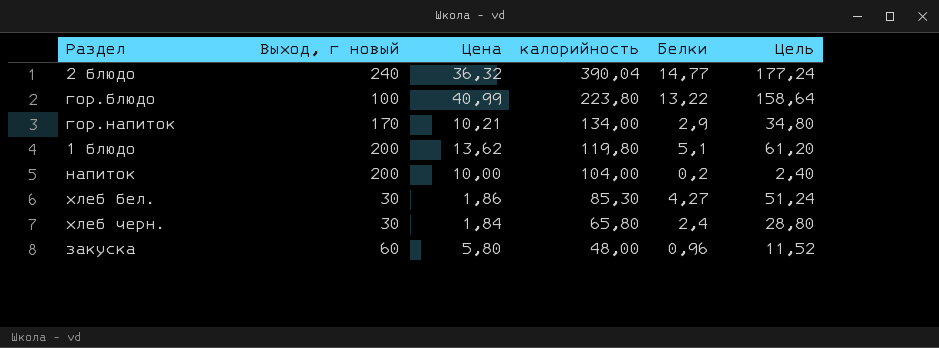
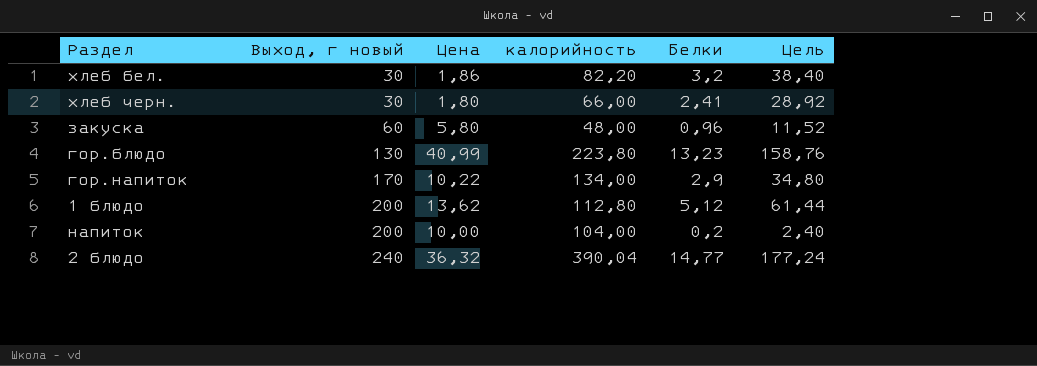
row order: калорийность descending -> Выход, г новый ascending
хлеб бел. | калорийность: 85,30 -> 82,20
хлеб бел. | Белки: 4,27 -> 3,2
хлеб бел. | Цель: 51,24 -> 38,40
хлеб черн. | Цена: 1,84 -> 1,80
хлеб черн. | калорийность: 65,80 -> 66,00
хлеб черн. | Белки: 2,4 -> 2,41
хлеб черн. | Цель: 28,80 -> 28,92
гор.блюдо | Выход, г новый: 100 -> 130
гор.блюдо | Белки: 13,22 -> 13,23
гор.блюдо | Цель: 158,64 -> 158,76
гор.напиток | Цена: 10,21 -> 10,22
1 блюдо | калорийность: 119,80 -> 112,80
1 блюдо | Белки: 5,1 -> 5,12
1 блюдо | Цель: 61,20 -> 61,44

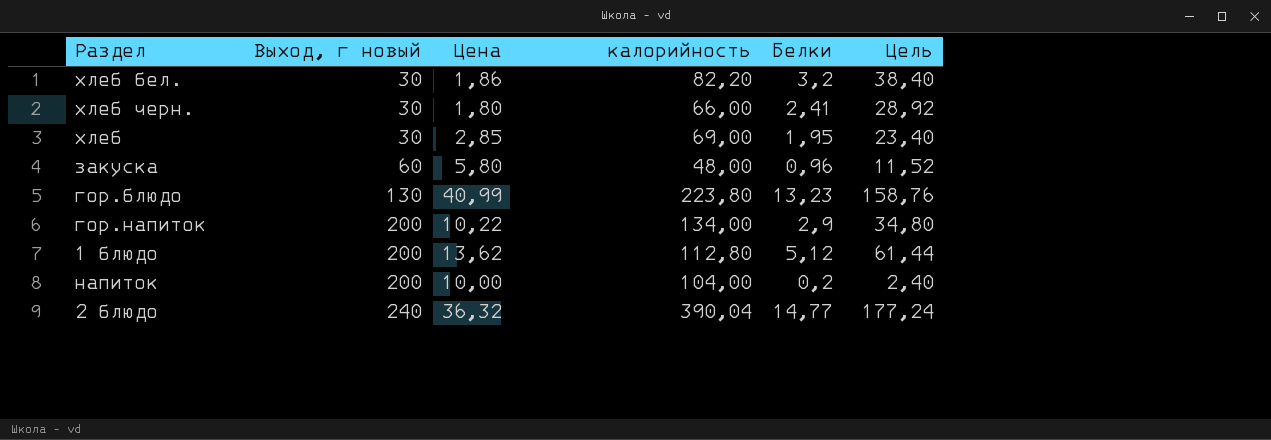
row хлеб: none -> 30 | 2,85 | 69,00 | 1,95 | 23,40
гор.напиток | Выход, г новый: 170 -> 200

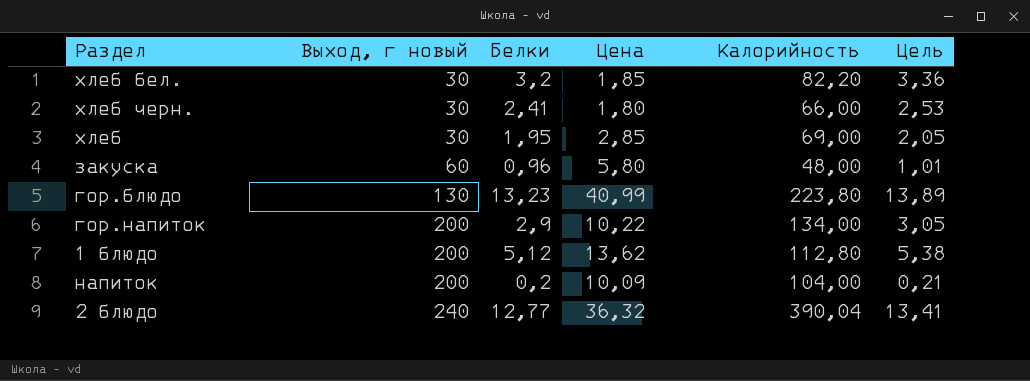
column Белки | position: 5 -> 3
column name: калорийность -> Калорийность
column Цель | formula: [Белки] * 12 -> [Белки] * 1,05
хлеб бел. | Цена: 1,86 -> 1,85
напиток | Цена: 10,00 -> 10,09
2 блюдо | Белки: 14,77 -> 12,77

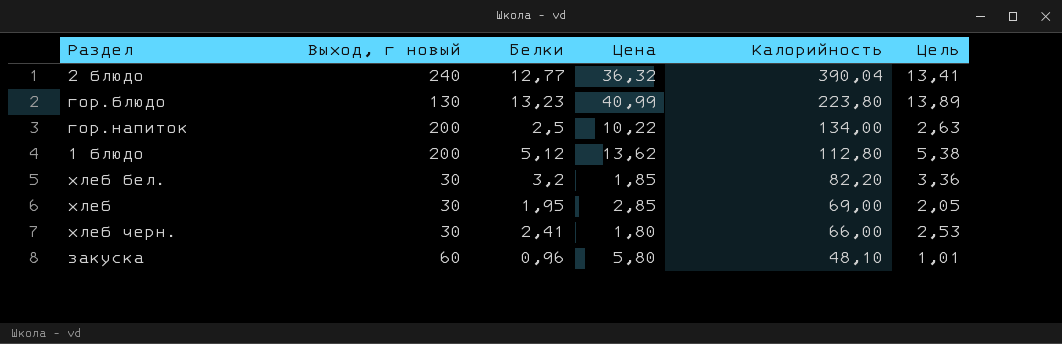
row order: Выход, г новый ascending -> Калорийность descending
row напиток: 200 | 0,2 | 10,09 | 104,00 | 0,21 -> none
гор.напиток | Белки: 2,9 -> 2,5
гор.напиток | Цель: 3,05 -> 2,63
закуска | Калорийность: 48,00 -> 48,10

